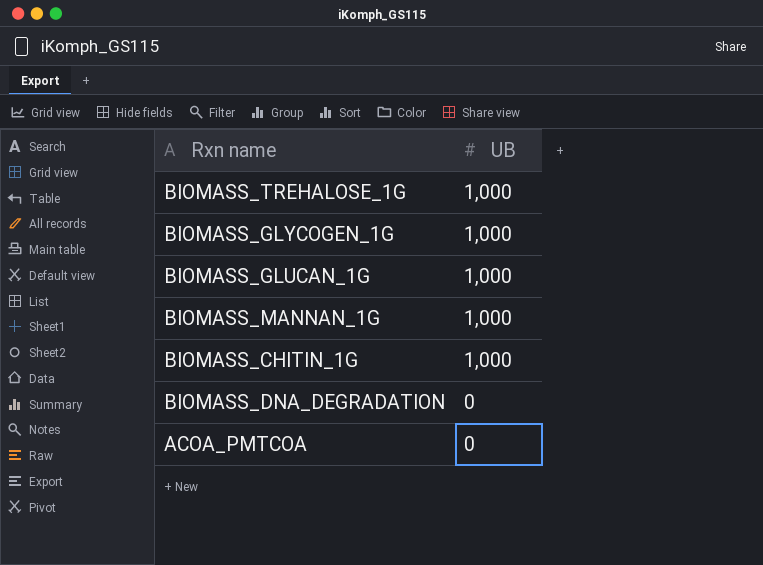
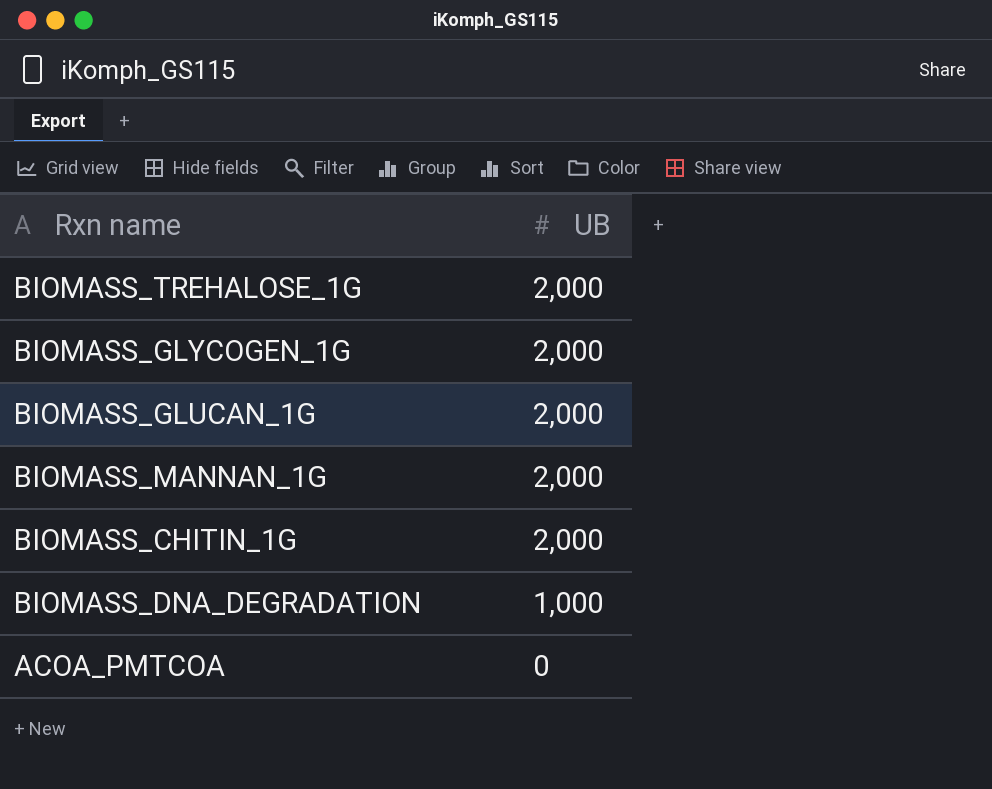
BIOMASS_TREHALOSE_1G | UB: 1,000 -> 2,000
BIOMASS_GLYCOGEN_1G | UB: 1,000 -> 2,000
BIOMASS_GLUCAN_1G | UB: 1,000 -> 2,000
BIOMASS_MANNAN_1G | UB: 1,000 -> 2,000
BIOMASS_CHITIN_1G | UB: 1,000 -> 2,000
BIOMASS_DNA_DEGRADATION | UB: 0 -> 1,000

